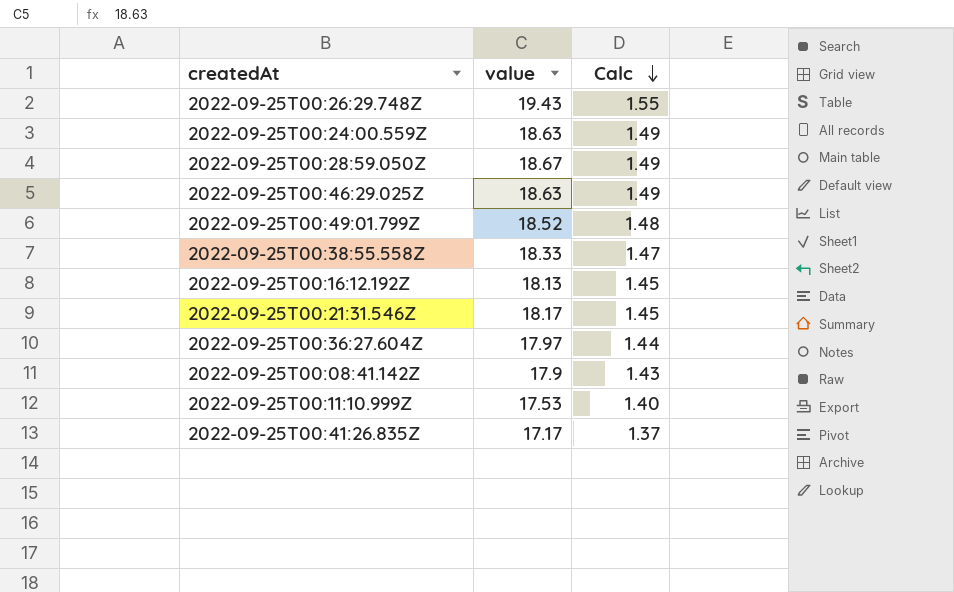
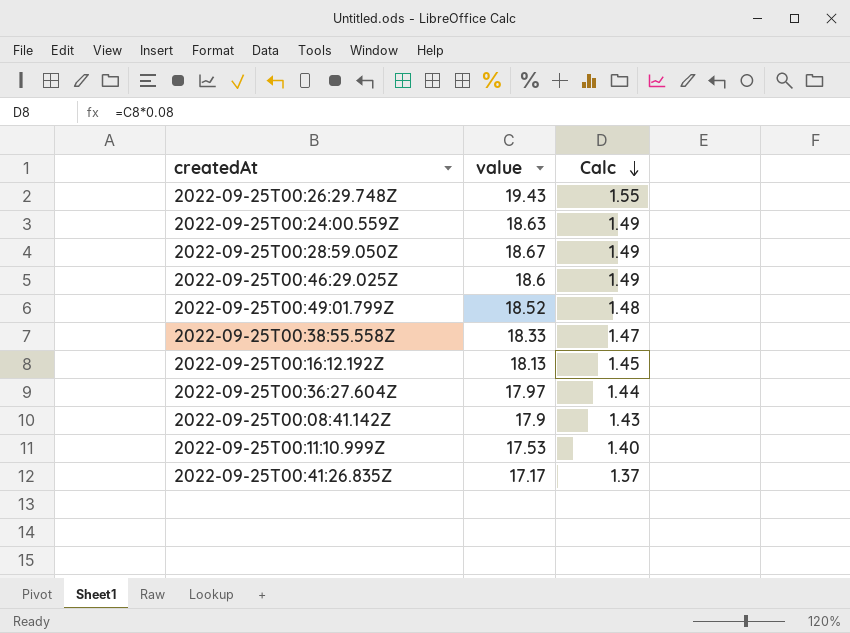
row 2022-09-25T00:21:31.546Z: 18.17 | 1.45 -> none
2022-09-25T00:46:29.025Z | value: 18.63 -> 18.6

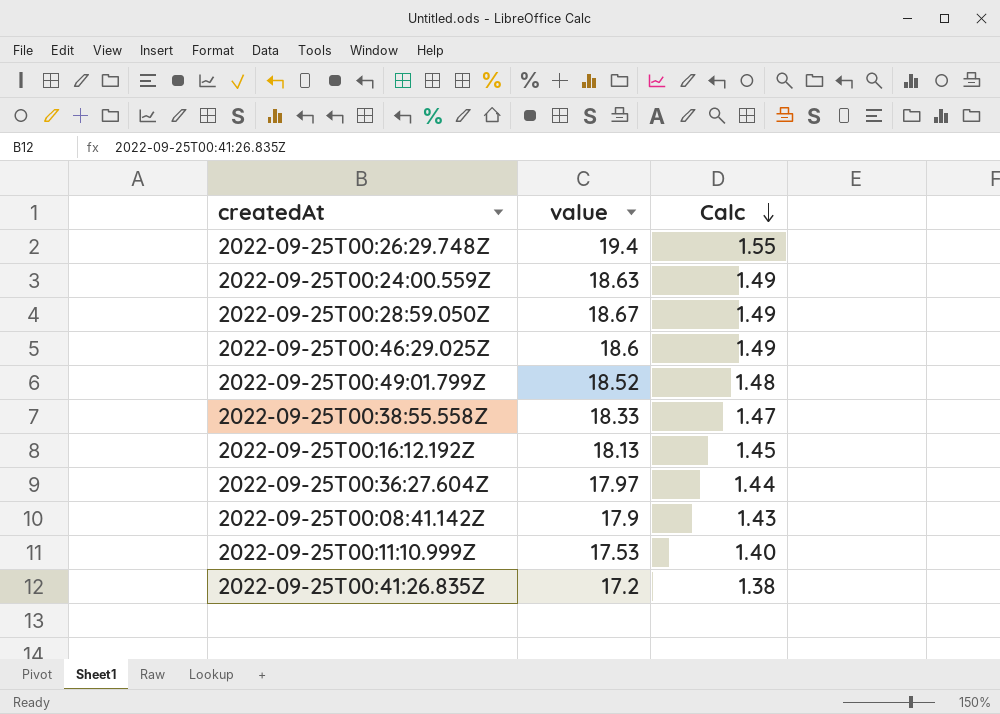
2022-09-25T00:26:29.748Z | value: 19.43 -> 19.4
2022-09-25T00:41:26.835Z | value: 17.17 -> 17.2
2022-09-25T00:41:26.835Z | Calc: 1.37 -> 1.38

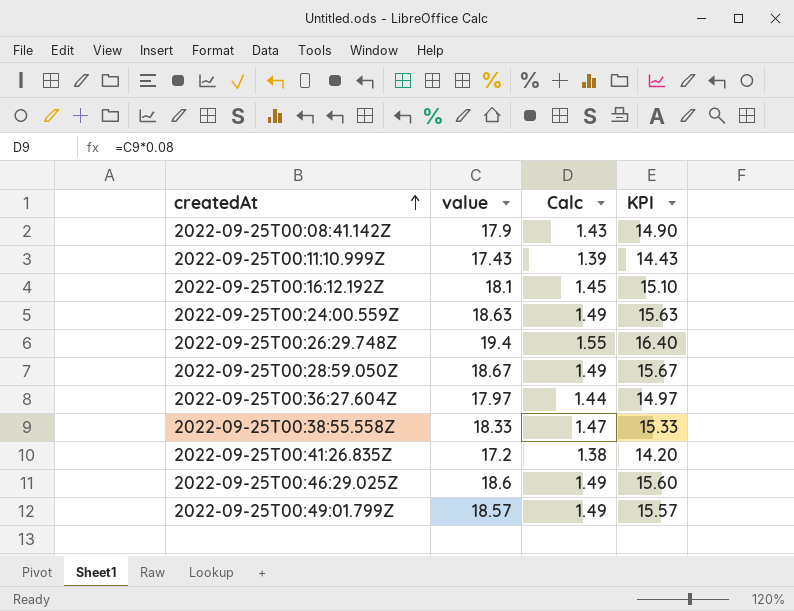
row order: Calc descending -> createdAt ascending
column KPI | formula: none -> [value] - 3
2022-09-25T00:11:10.999Z | value: 17.53 -> 17.43
2022-09-25T00:11:10.999Z | Calc: 1.40 -> 1.39
2022-09-25T00:16:12.192Z | value: 18.13 -> 18.1
2022-09-25T00:49:01.799Z | value: 18.52 -> 18.57
2022-09-25T00:49:01.799Z | Calc: 1.48 -> 1.49

